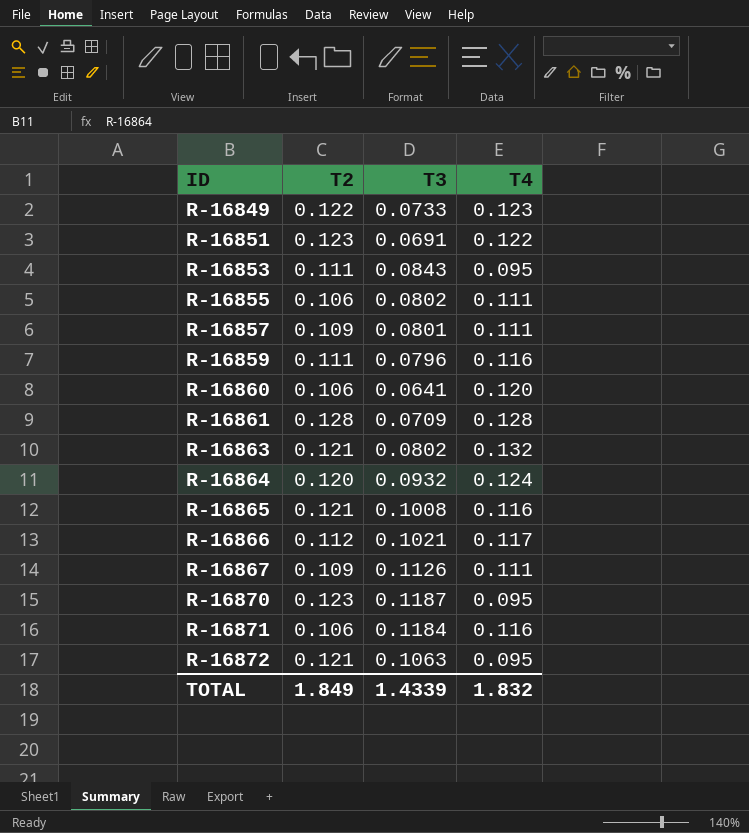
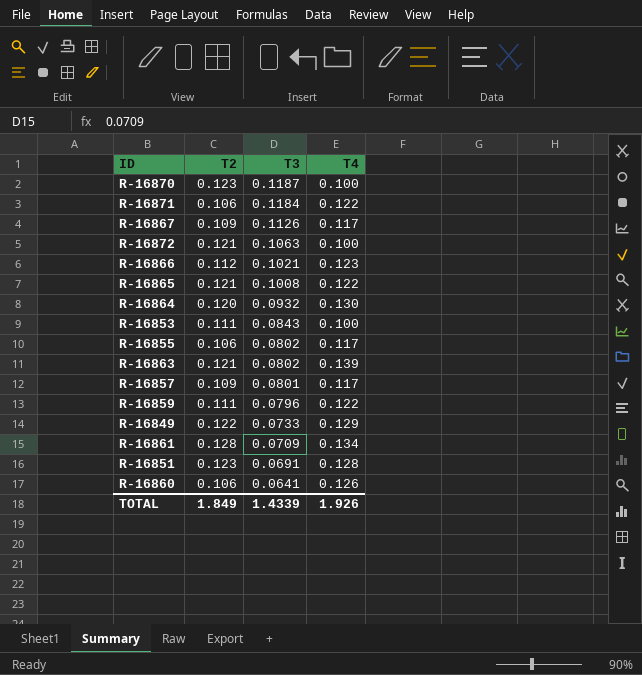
row order: ID ascending -> T3 descending
R-16870 | T4: 0.095 -> 0.100
R-16871 | T4: 0.116 -> 0.122
R-16867 | T4: 0.111 -> 0.117
R-16872 | T4: 0.095 -> 0.100
R-16866 | T4: 0.117 -> 0.123
R-16865 | T4: 0.116 -> 0.122
R-16864 | T4: 0.124 -> 0.130
R-16853 | T4: 0.095 -> 0.100
R-16855 | T4: 0.111 -> 0.117
R-16863 | T4: 0.132 -> 0.139
R-16857 | T4: 0.111 -> 0.117
R-16859 | T4: 0.116 -> 0.122
R-16849 | T4: 0.123 -> 0.129
R-16861 | T4: 0.128 -> 0.134
R-16851 | T4: 0.122 -> 0.128
R-16860 | T4: 0.120 -> 0.126
TOTAL | T4: 1.832 -> 1.926

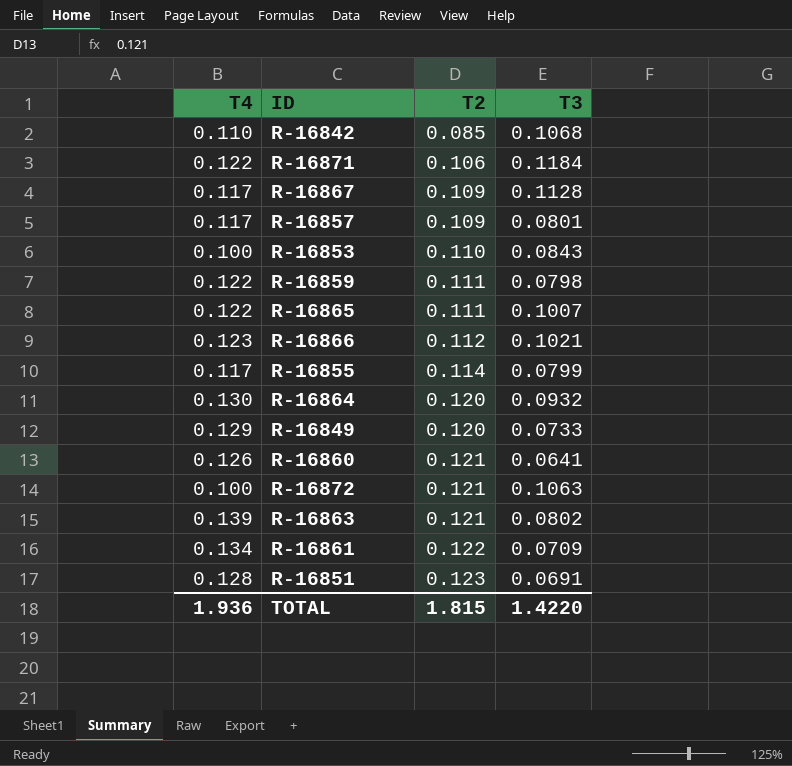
row order: T3 descending -> T2 ascending
column T4 | position: 4 -> 1
row R-16870: 0.123 | 0.1187 | 0.100 -> none
row R-16842: none -> 0.110 | 0.085 | 0.1068
R-16867 | T3: 0.1126 -> 0.1128
R-16853 | T2: 0.111 -> 0.110
R-16859 | T3: 0.0796 -> 0.0798
R-16865 | T2: 0.121 -> 0.111
R-16865 | T3: 0.1008 -> 0.1007
R-16855 | T2: 0.106 -> 0.114
R-16855 | T3: 0.0802 -> 0.0799
R-16849 | T2: 0.122 -> 0.120
R-16860 | T2: 0.106 -> 0.121
R-16861 | T2: 0.128 -> 0.122
TOTAL | T4: 1.926 -> 1.936
TOTAL | T2: 1.849 -> 1.815
TOTAL | T3: 1.4339 -> 1.4220

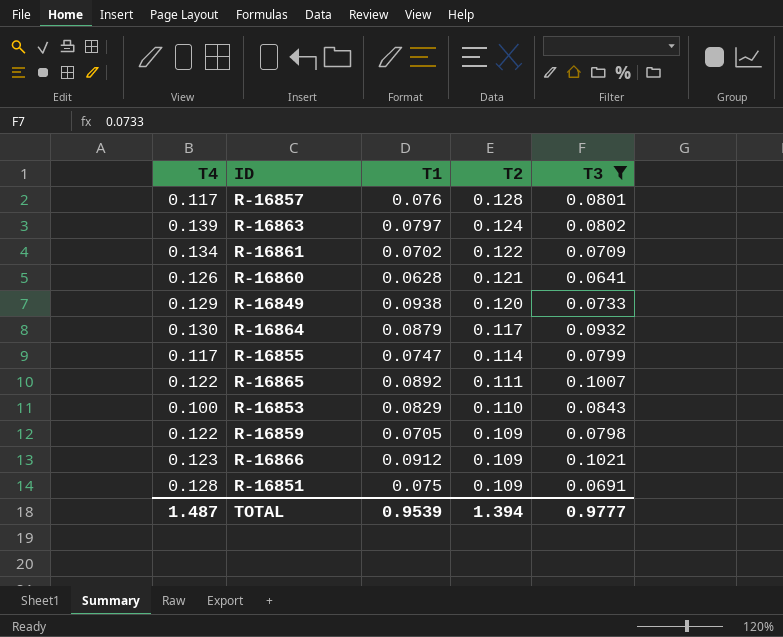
filter: none -> T3 <= 0.1021
row order: T2 ascending -> T2 descending
column T1 | position: none -> 3
R-16857 | T2: 0.109 -> 0.128
R-16863 | T2: 0.121 -> 0.124
R-16864 | T2: 0.120 -> 0.117
R-16859 | T2: 0.111 -> 0.109
R-16866 | T2: 0.112 -> 0.109
R-16851 | T2: 0.123 -> 0.109
TOTAL | T4: 1.936 -> 1.487
TOTAL | T2: 1.815 -> 1.394
TOTAL | T3: 1.4220 -> 0.9777

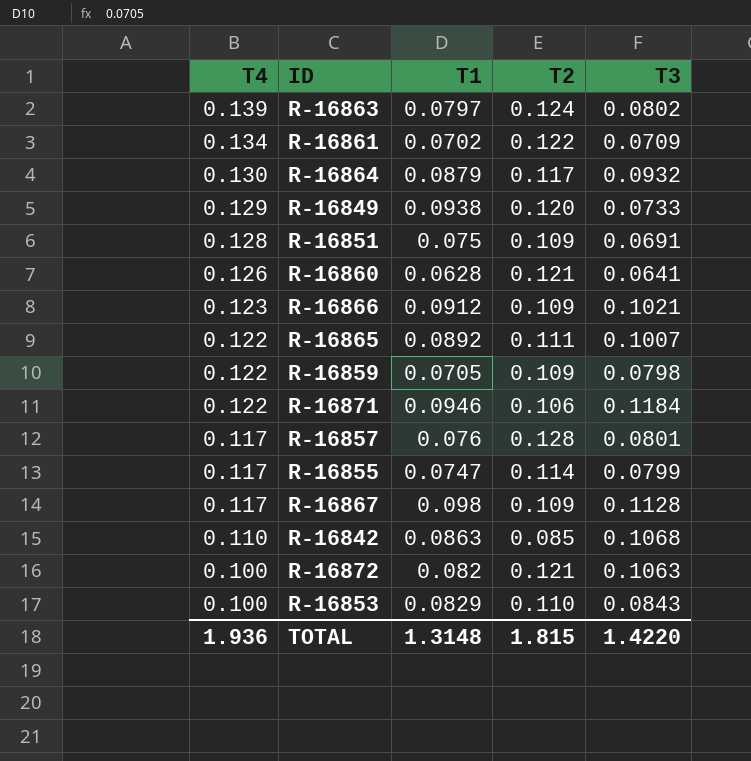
filter: T3 <= 0.1021 -> none
row order: T2 descending -> T4 descending
TOTAL | T4: 1.487 -> 1.936
TOTAL | T1: 0.9539 -> 1.3148
TOTAL | T2: 1.394 -> 1.815
TOTAL | T3: 0.9777 -> 1.4220

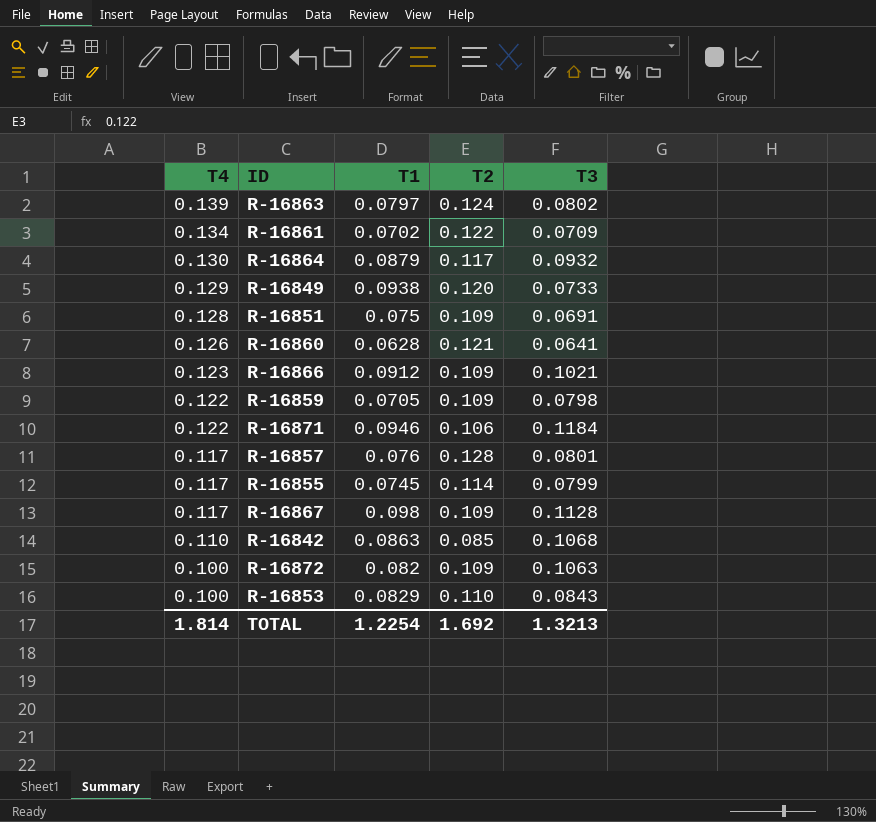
row R-16865: 0.122 | 0.0892 | 0.111 | 0.1007 -> none
R-16855 | T1: 0.0747 -> 0.0745
R-16872 | T2: 0.121 -> 0.109
TOTAL | T4: 1.936 -> 1.814
TOTAL | T1: 1.3148 -> 1.2254
TOTAL | T2: 1.815 -> 1.692
TOTAL | T3: 1.4220 -> 1.3213

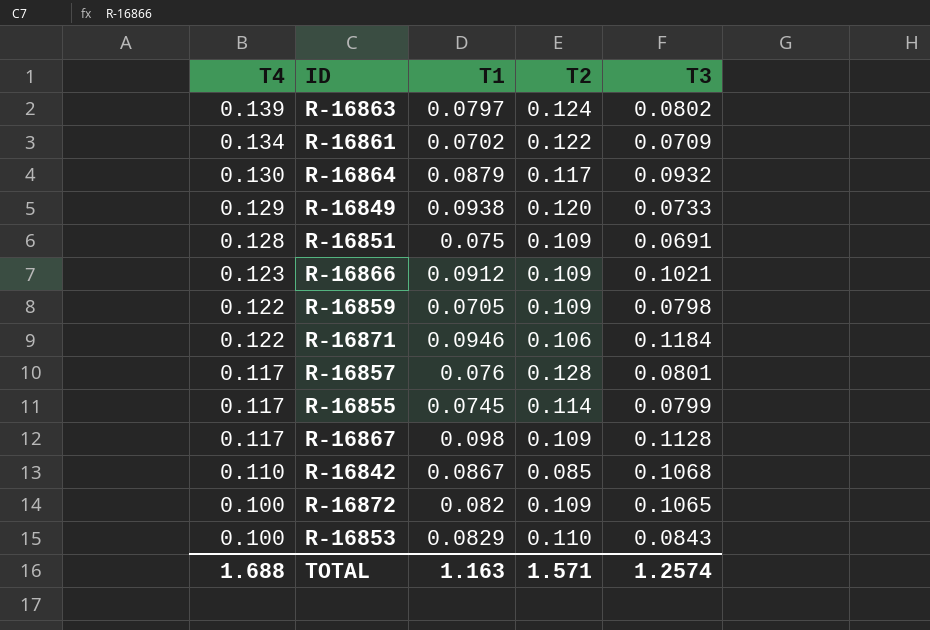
row R-16860: 0.126 | 0.0628 | 0.121 | 0.0641 -> none
R-16842 | T1: 0.0863 -> 0.0867
R-16872 | T3: 0.1063 -> 0.1065
TOTAL | T4: 1.814 -> 1.688
TOTAL | T1: 1.2254 -> 1.163
TOTAL | T2: 1.692 -> 1.571
TOTAL | T3: 1.3213 -> 1.2574

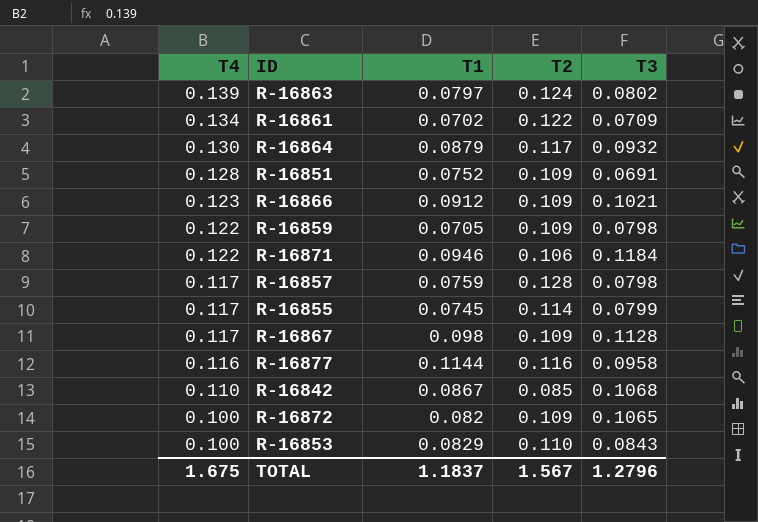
row R-16849: 0.129 | 0.0938 | 0.120 | 0.0733 -> none
R-16851 | T1: 0.075 -> 0.0752
R-16857 | T1: 0.076 -> 0.0759
R-16857 | T3: 0.0801 -> 0.0798
row R-16877: none -> 0.116 | 0.1144 | 0.116 | 0.0958
TOTAL | T4: 1.688 -> 1.675
TOTAL | T1: 1.163 -> 1.1837
TOTAL | T2: 1.571 -> 1.567
TOTAL | T3: 1.2574 -> 1.2796

